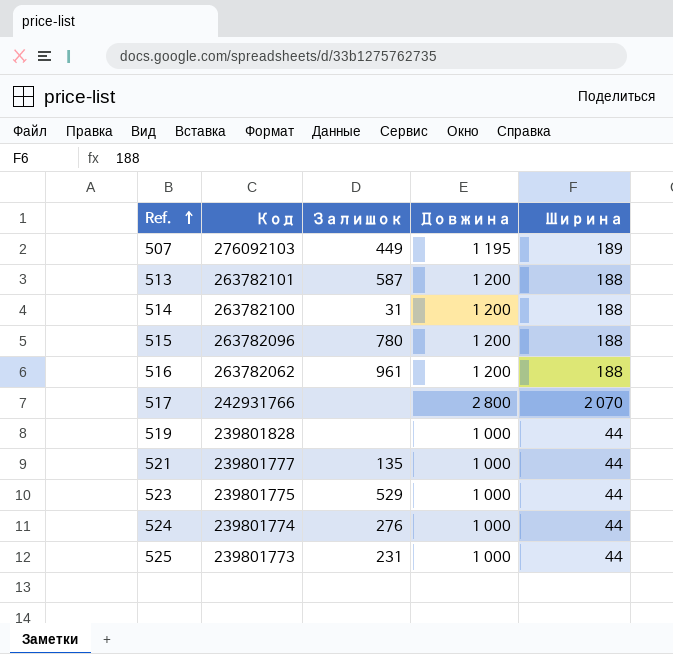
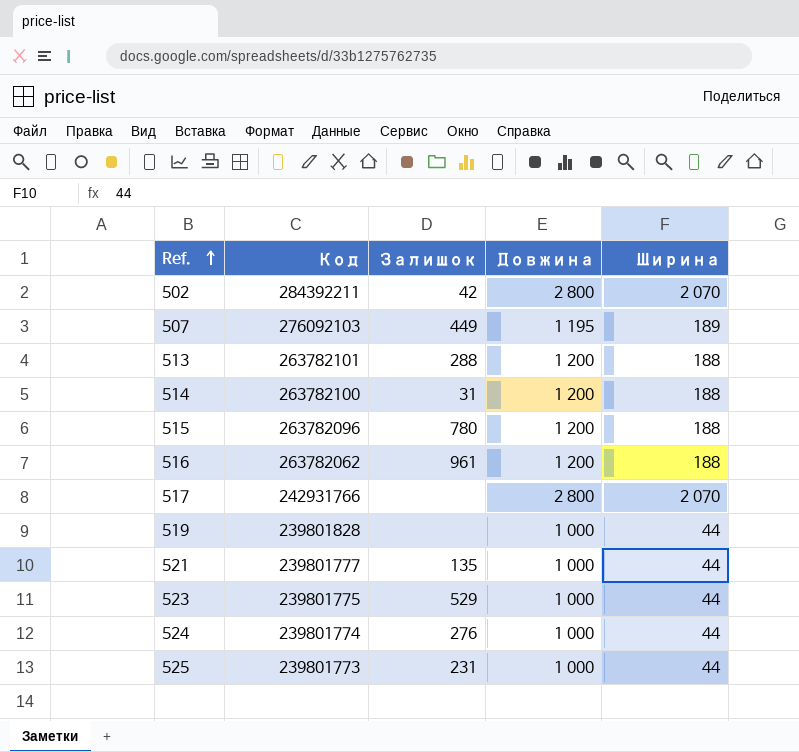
row 502: none -> 284392211 | 42 | 2 800 | 2 070
513 | Залишок: 587 -> 288

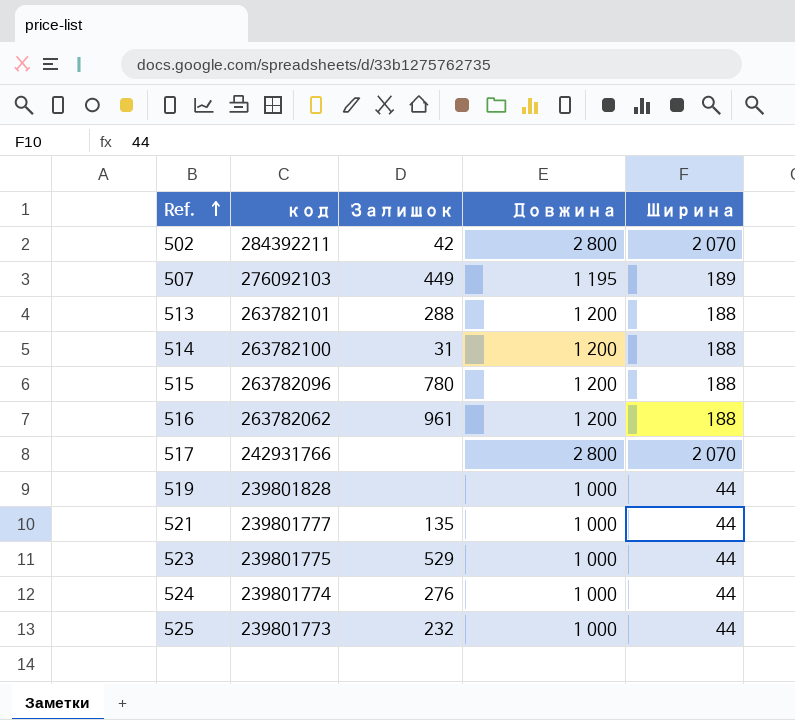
column name: Код -> код
525 | Залишок: 231 -> 232

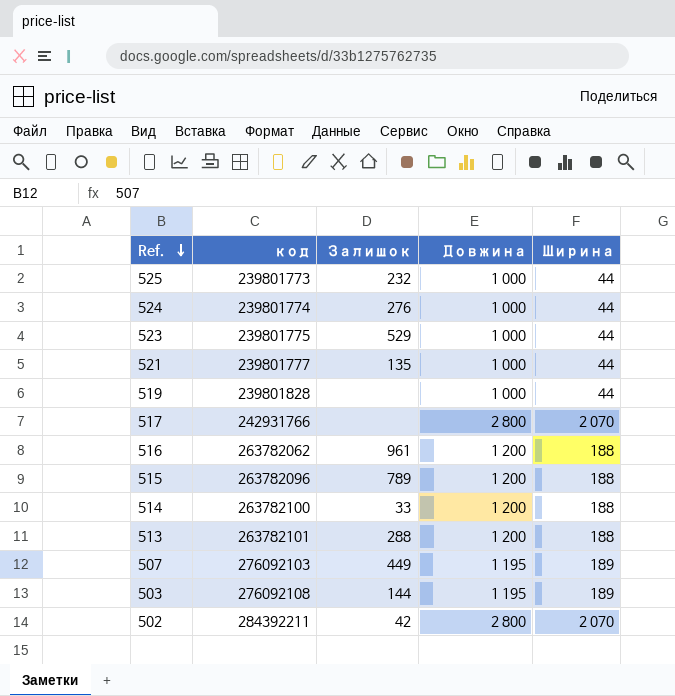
row order: Ref. ascending -> Ref. descending
515 | Залишок: 780 -> 789
514 | Залишок: 31 -> 33
row 503: none -> 276092108 | 144 | 1 195 | 189

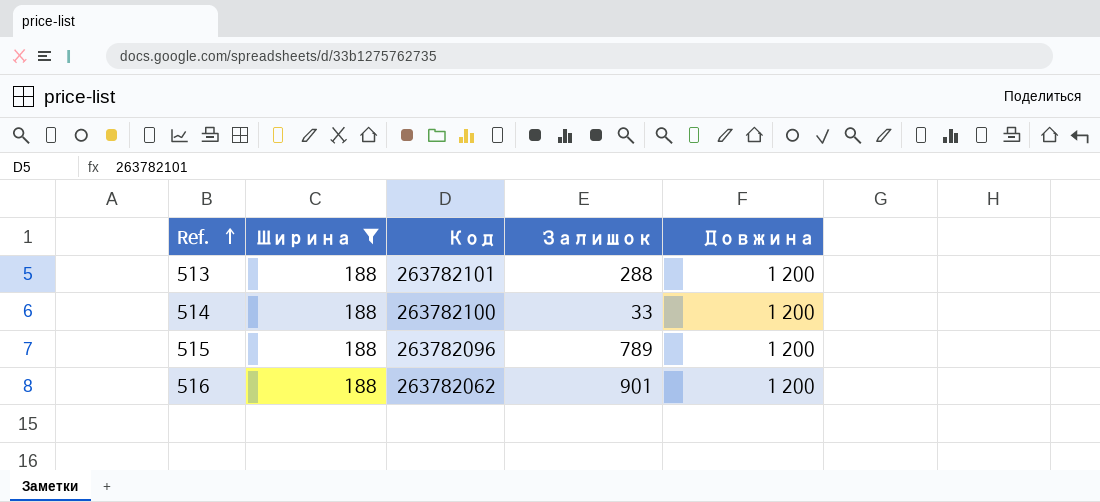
filter: none -> Ширина = 188
row order: Ref. descending -> Ref. ascending
column Ширина | position: 5 -> 2
column name: код -> Код
516 | Залишок: 961 -> 901

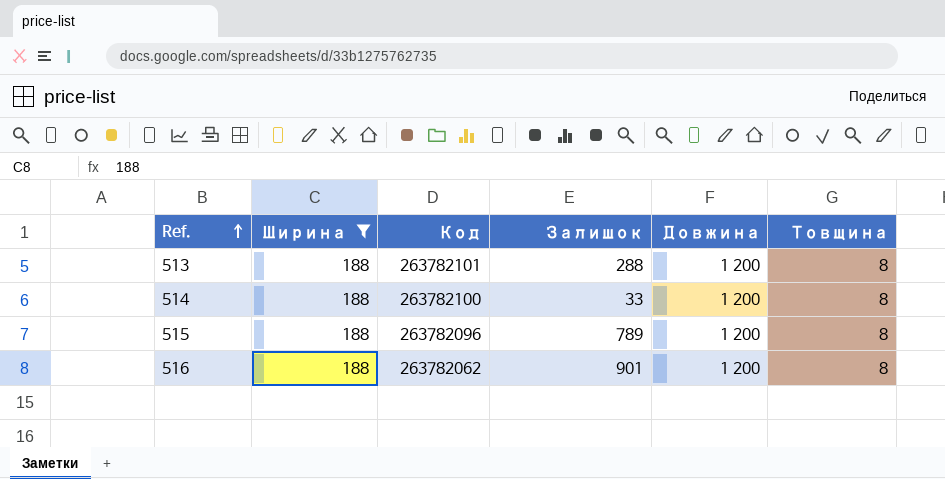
column Товщина | position: none -> 6

